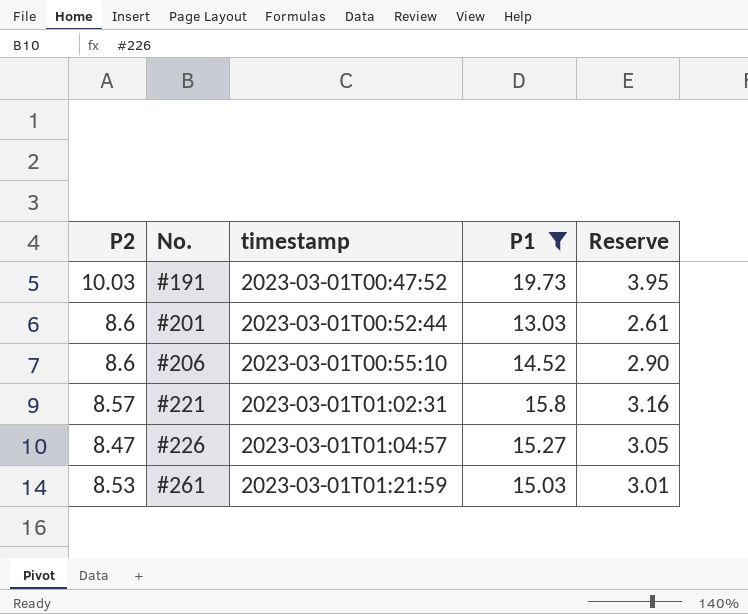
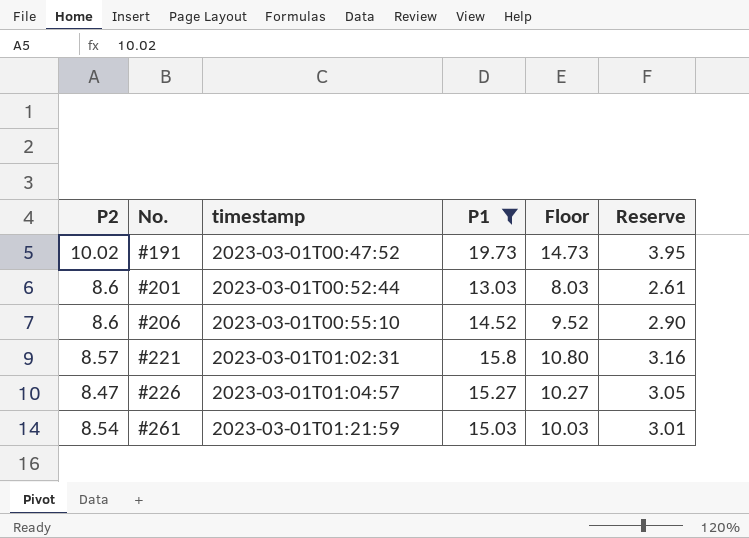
column Floor | formula: none -> [P1] - 5
#191 | P2: 10.03 -> 10.02
#261 | P2: 8.53 -> 8.54

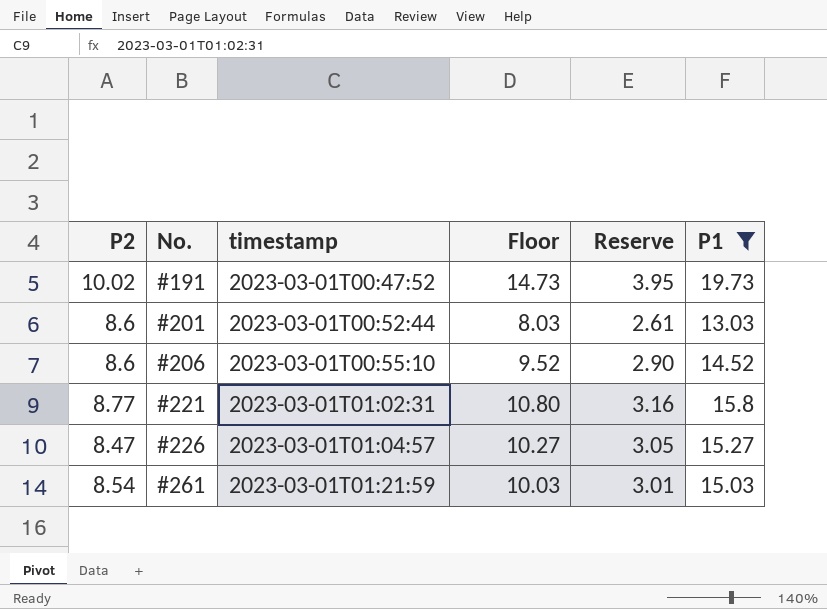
column P1 | position: 4 -> 6
#221 | P2: 8.57 -> 8.77

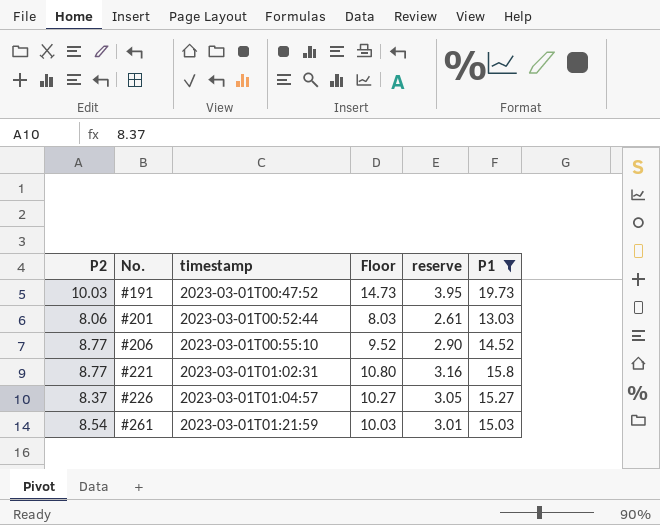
column name: Reserve -> reserve
#191 | P2: 10.02 -> 10.03
#201 | P2: 8.6 -> 8.06
#206 | P2: 8.6 -> 8.77
#226 | P2: 8.47 -> 8.37

